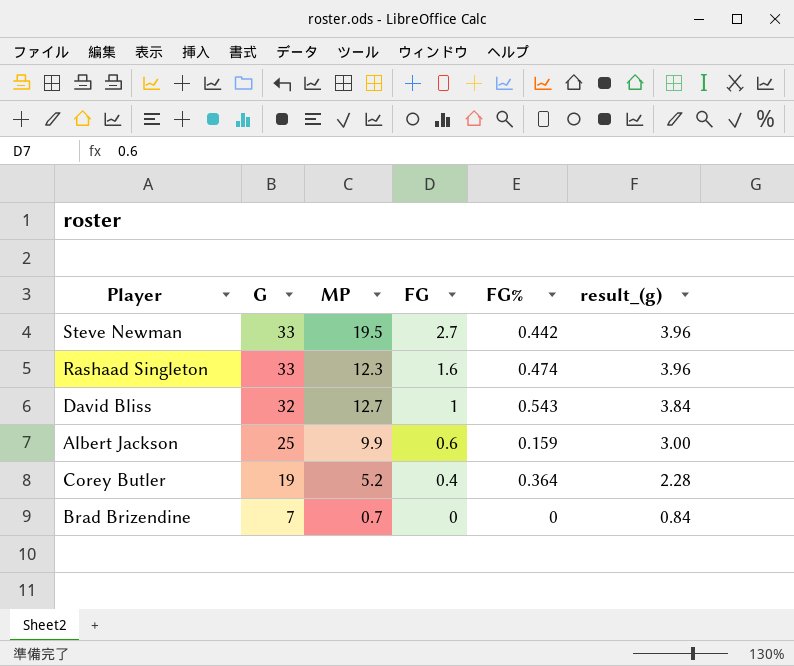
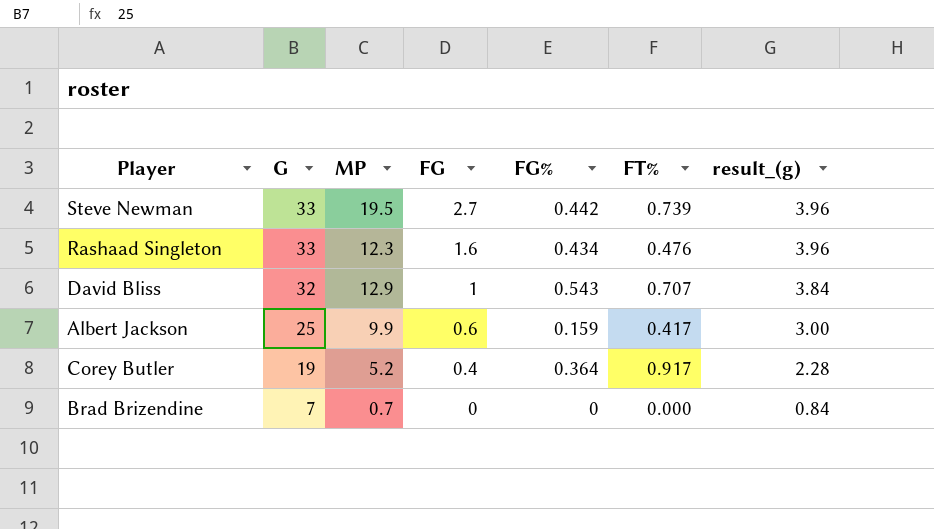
column FT% | position: none -> 6
Rashaad Singleton | FG%: 0.474 -> 0.434
David Bliss | MP: 12.7 -> 12.9

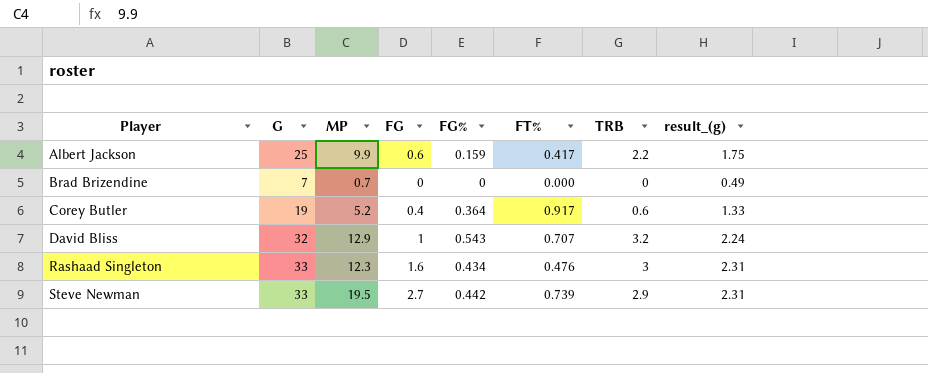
row order: G descending -> Player ascending
column TRB | position: none -> 7
column result_(g) | formula: [G] * 0.12 -> [G] * 0.07

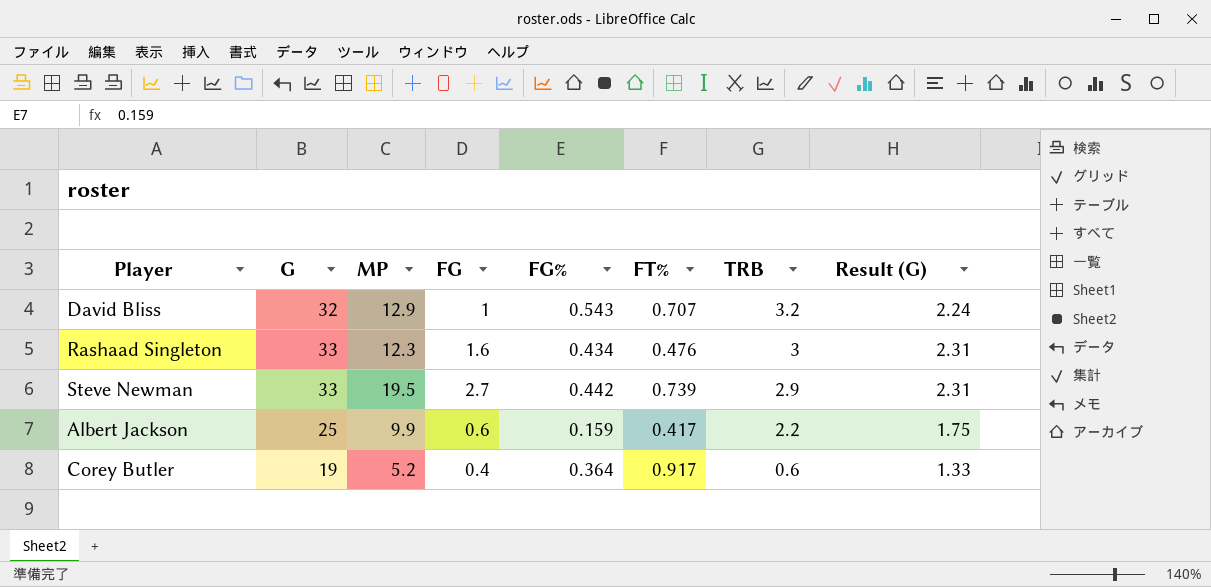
row order: Player ascending -> TRB descending
column name: result_(g) -> Result (G)
row Brad Brizendine: 7 | 0.7 | 0 | 0 | 0.000 | 0 | 0.49 -> none

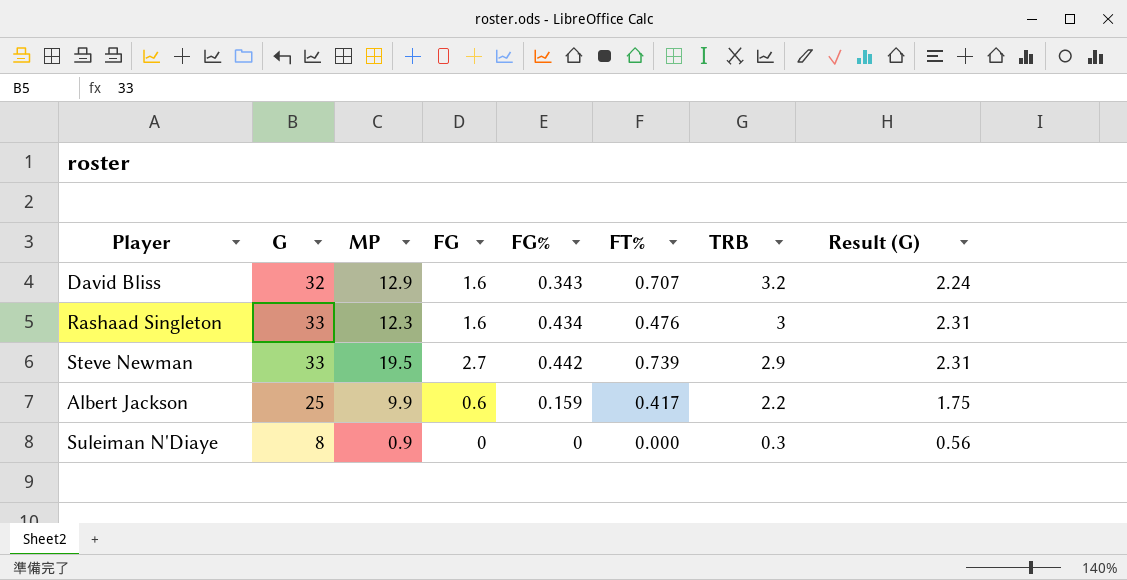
row Corey Butler: 19 | 5.2 | 0.4 | 0.364 | 0.917 | 0.6 | 1.33 -> none
David Bliss | FG: 1 -> 1.6
David Bliss | FG%: 0.543 -> 0.343
row Suleiman N'Diaye: none -> 8 | 0.9 | 0 | 0 | 0.000 | 0.3 | 0.56

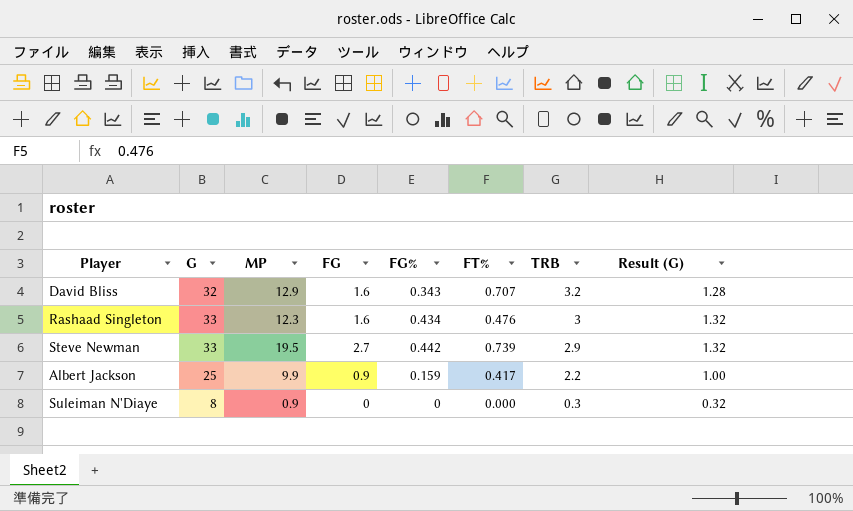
column Result (G) | formula: [G] * 0.07 -> [G] * 0.04
Albert Jackson | FG: 0.6 -> 0.9

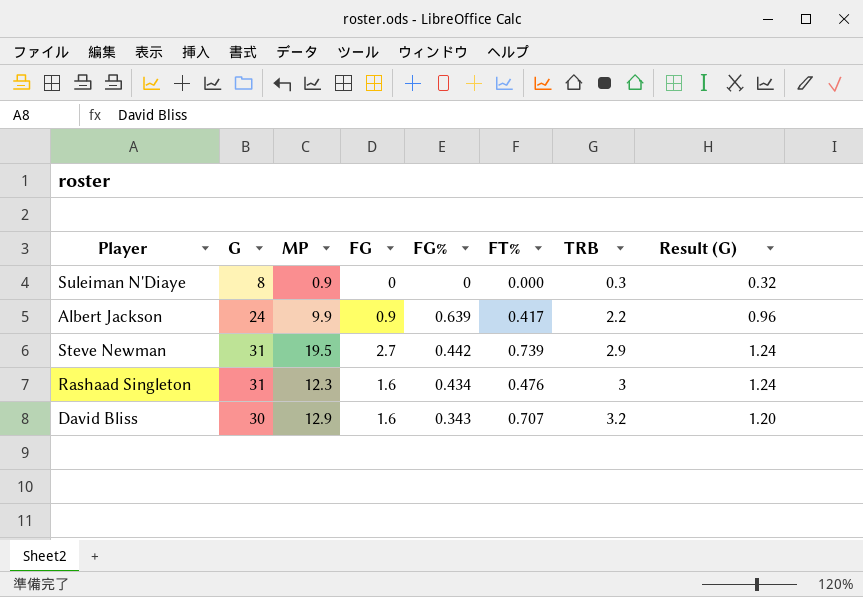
row order: TRB descending -> TRB ascending
Albert Jackson | G: 25 -> 24
Albert Jackson | FG%: 0.159 -> 0.639
Albert Jackson | Result (G): 1.00 -> 0.96
Steve Newman | G: 33 -> 31
Steve Newman | Result (G): 1.32 -> 1.24
Rashaad Singleton | G: 33 -> 31
Rashaad Singleton | Result (G): 1.32 -> 1.24
David Bliss | G: 32 -> 30
David Bliss | Result (G): 1.28 -> 1.20

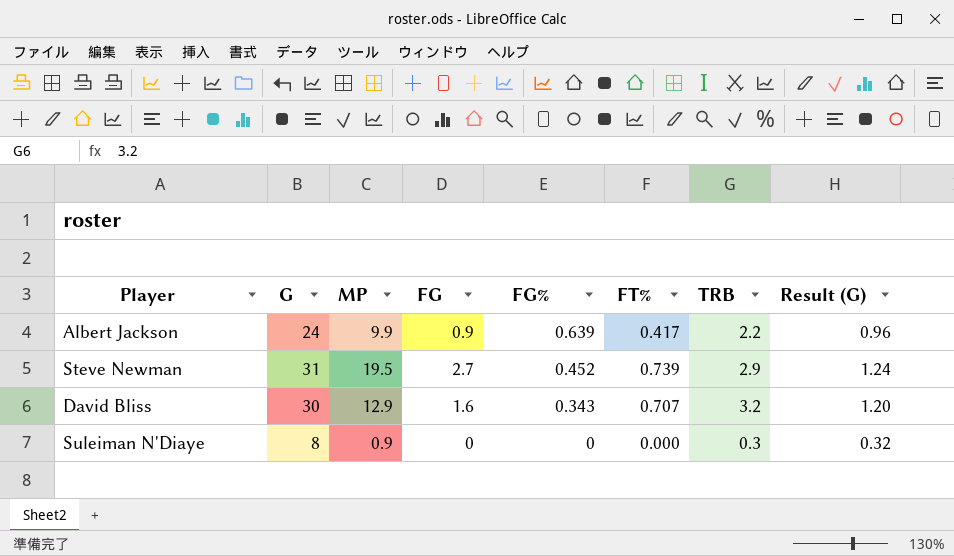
row order: TRB ascending -> FG% descending
row Rashaad Singleton: 31 | 12.3 | 1.6 | 0.434 | 0.476 | 3 | 1.24 -> none
Steve Newman | FG%: 0.442 -> 0.452

